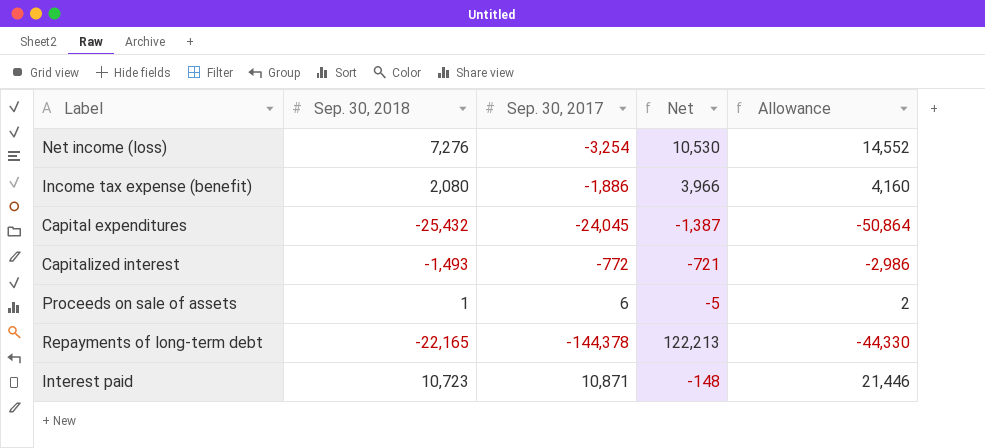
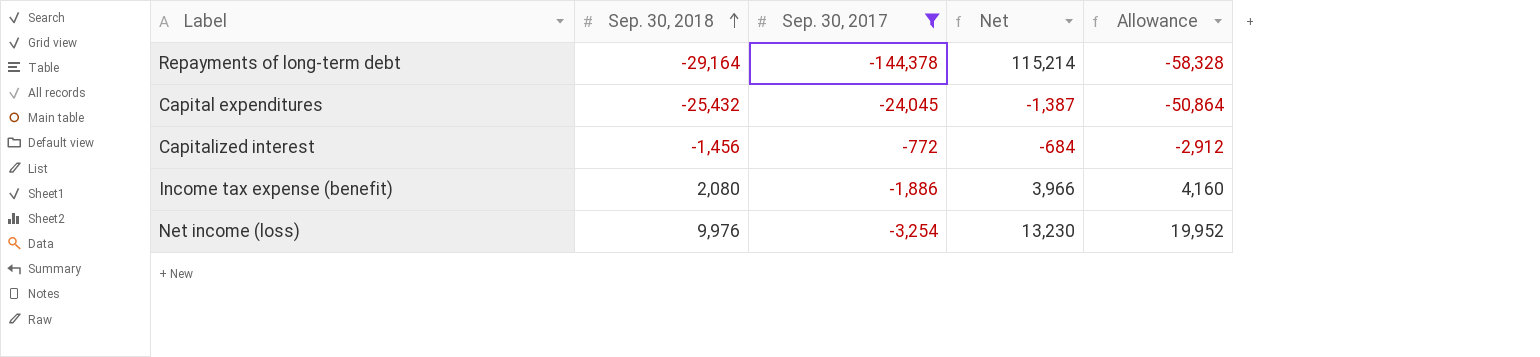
filter: none -> Sep. 30, 2017 <= -772
row order: none -> Sep. 30, 2018 ascending
Repayments of long-term debt | Sep. 30, 2018: -22,165 -> -29,164
Repayments of long-term debt | Net: 122,213 -> 115,214
Repayments of long-term debt | Allowance: -44,330 -> -58,328
Capitalized interest | Sep. 30, 2018: -1,493 -> -1,456
Capitalized interest | Net: -721 -> -684
Capitalized interest | Allowance: -2,986 -> -2,912
Net income (loss) | Sep. 30, 2018: 7,276 -> 9,976
Net income (loss) | Net: 10,530 -> 13,230
Net income (loss) | Allowance: 14,552 -> 19,952

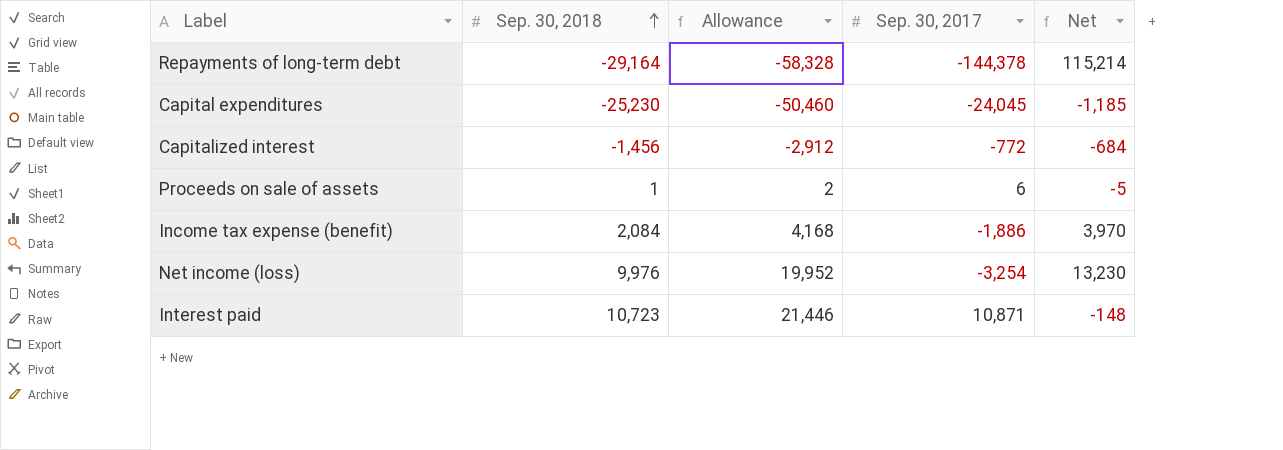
filter: Sep. 30, 2017 <= -772 -> none
column Allowance | position: 5 -> 3
Capital expenditures | Sep. 30, 2018: -25,432 -> -25,230
Capital expenditures | Allowance: -50,864 -> -50,460
Capital expenditures | Net: -1,387 -> -1,185
Income tax expense (benefit) | Sep. 30, 2018: 2,080 -> 2,084
Income tax expense (benefit) | Allowance: 4,160 -> 4,168
Income tax expense (benefit) | Net: 3,966 -> 3,970

